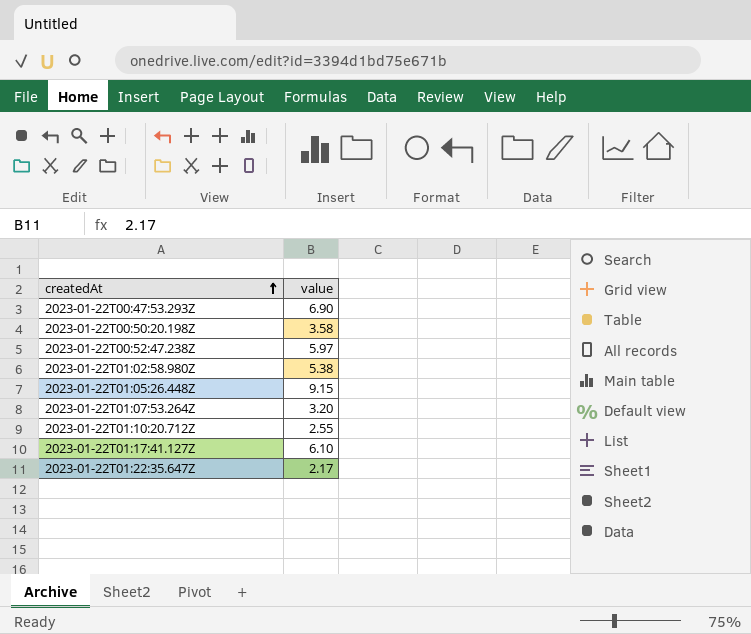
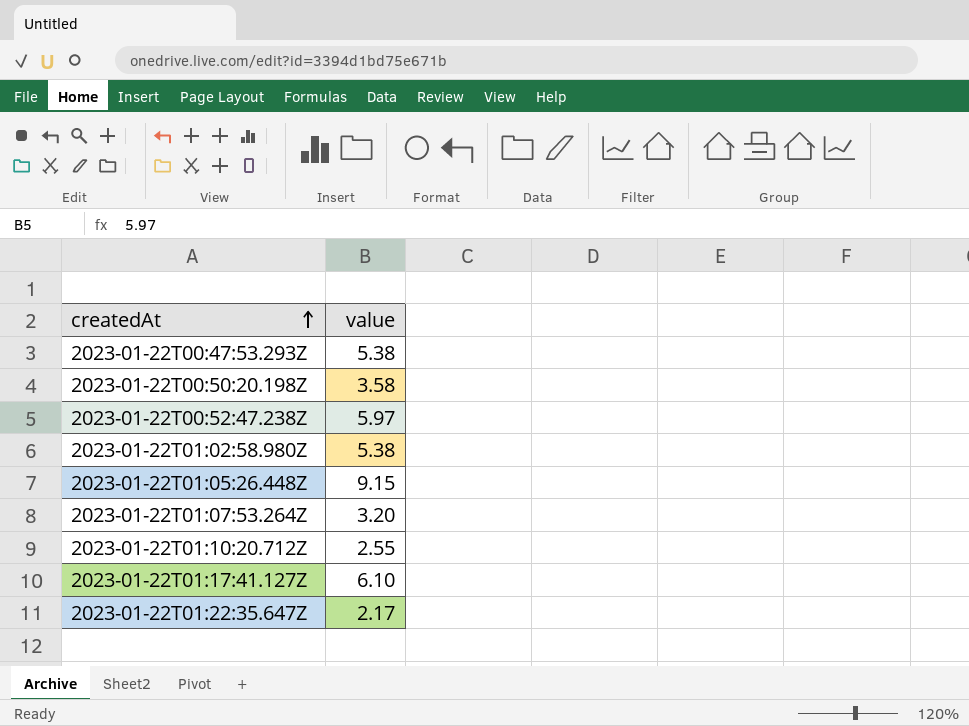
2023-01-22T00:47:53.293Z | value: 6.90 -> 5.38

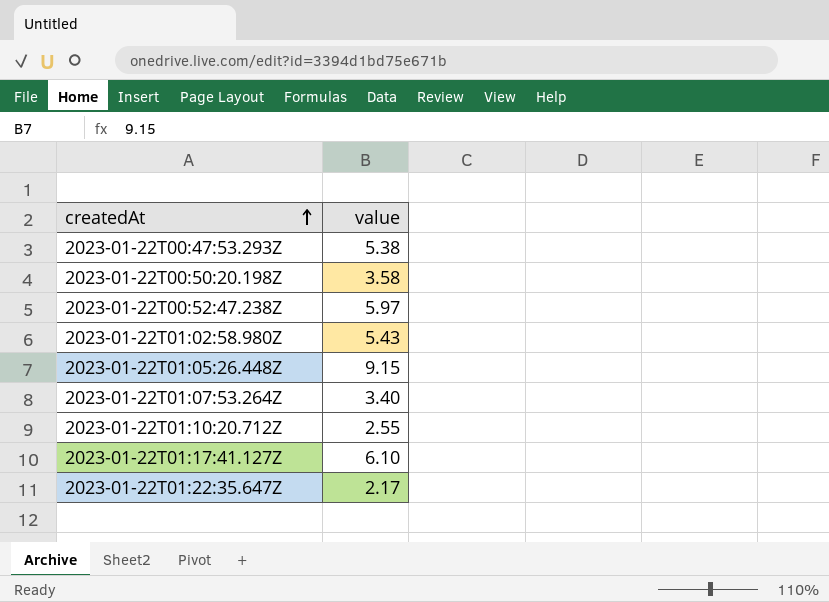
2023-01-22T01:02:58.980Z | value: 5.38 -> 5.43
2023-01-22T01:07:53.264Z | value: 3.20 -> 3.40

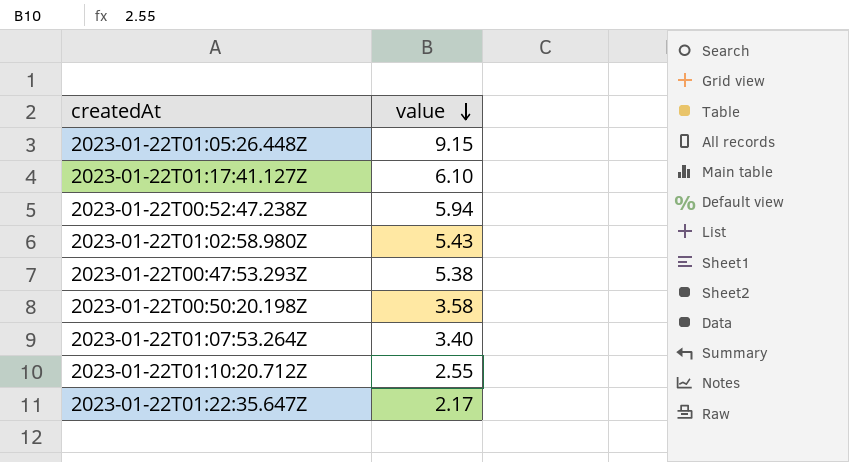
row order: createdAt ascending -> value descending
2023-01-22T00:52:47.238Z | value: 5.97 -> 5.94

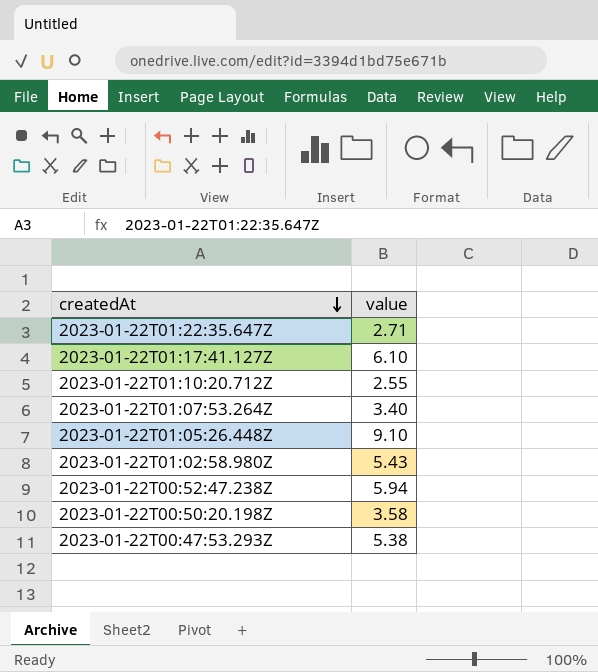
row order: value descending -> createdAt descending
2023-01-22T01:22:35.647Z | value: 2.17 -> 2.71
2023-01-22T01:05:26.448Z | value: 9.15 -> 9.10

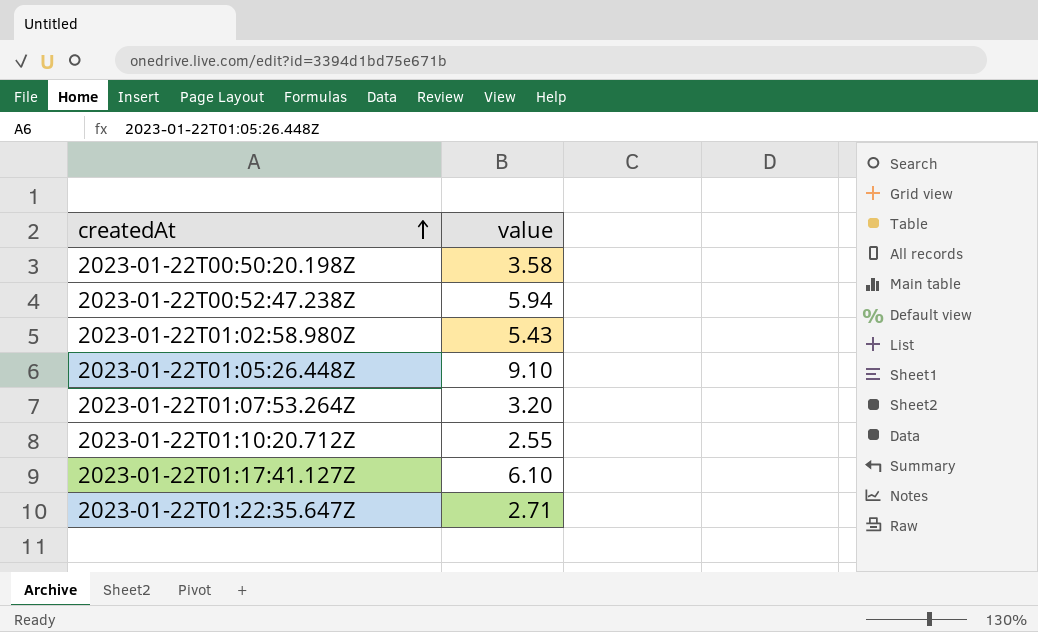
row order: createdAt descending -> createdAt ascending
row 2023-01-22T00:47:53.293Z: 5.38 -> none
2023-01-22T01:07:53.264Z | value: 3.40 -> 3.20

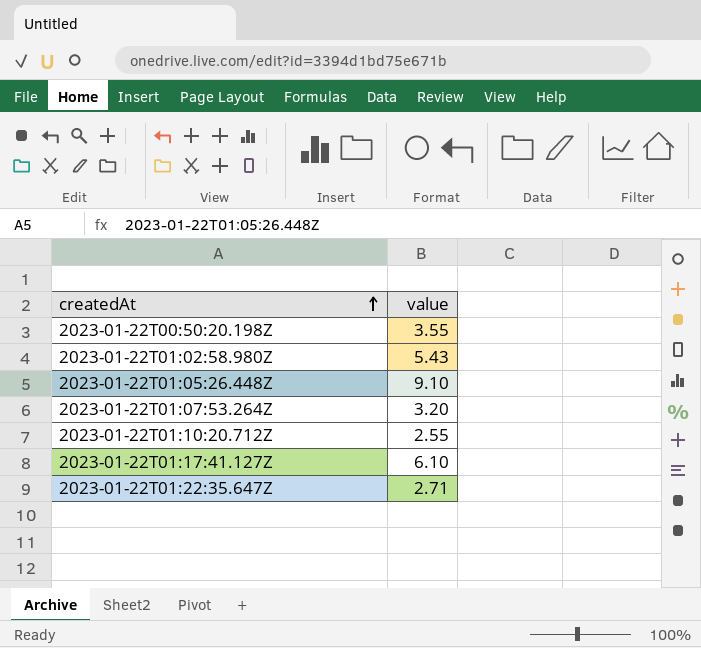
row 2023-01-22T00:52:47.238Z: 5.94 -> none
2023-01-22T00:50:20.198Z | value: 3.58 -> 3.55

